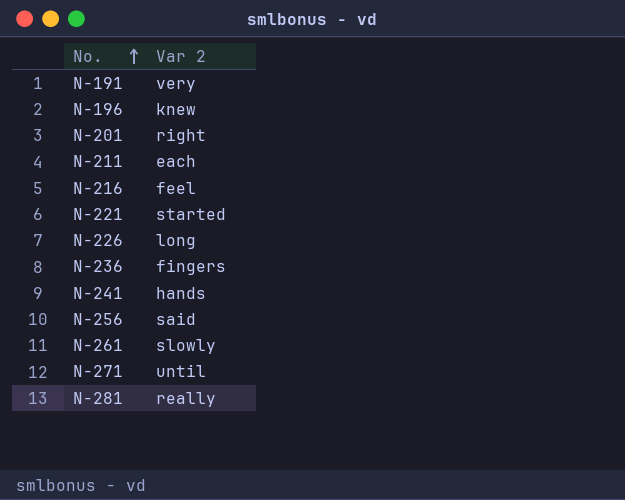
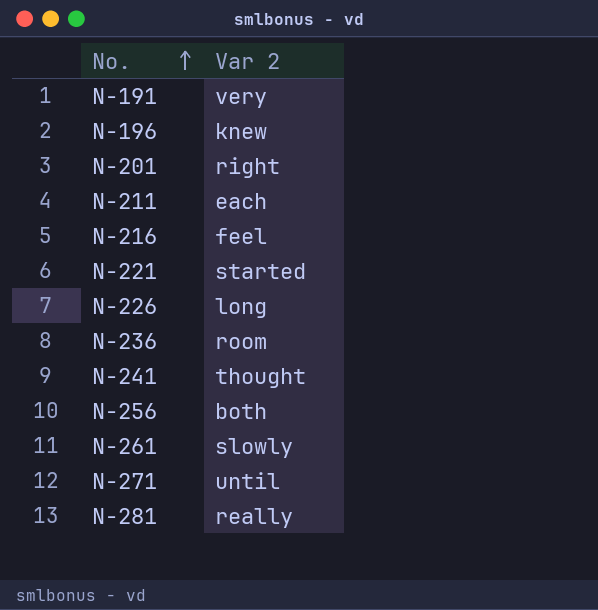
N-236 | Var 2: fingers -> room
N-241 | Var 2: hands -> thought
N-256 | Var 2: said -> both

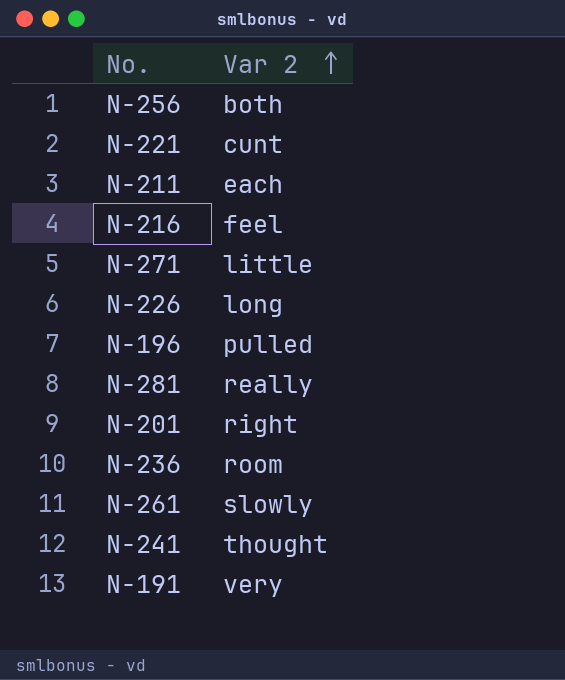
row order: No. ascending -> Var 2 ascending
N-221 | Var 2: started -> cunt
N-271 | Var 2: until -> little
N-196 | Var 2: knew -> pulled

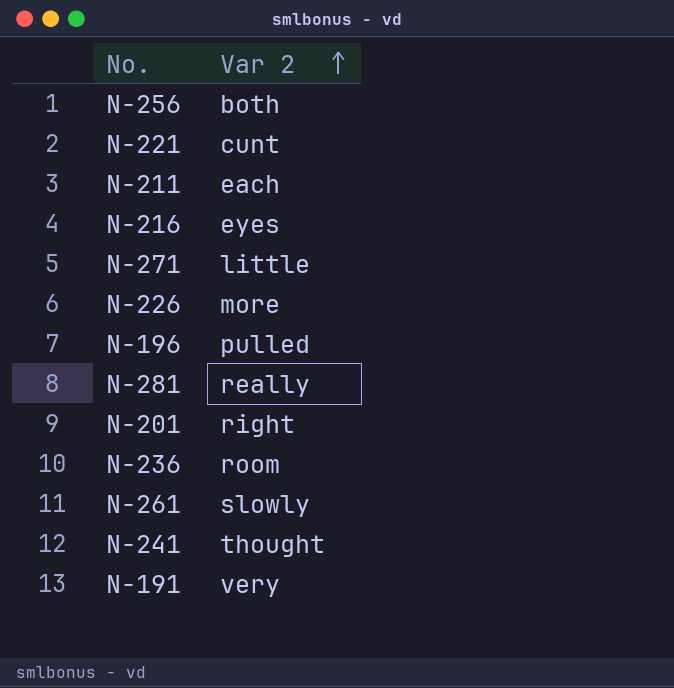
N-216 | Var 2: feel -> eyes
N-226 | Var 2: long -> more

